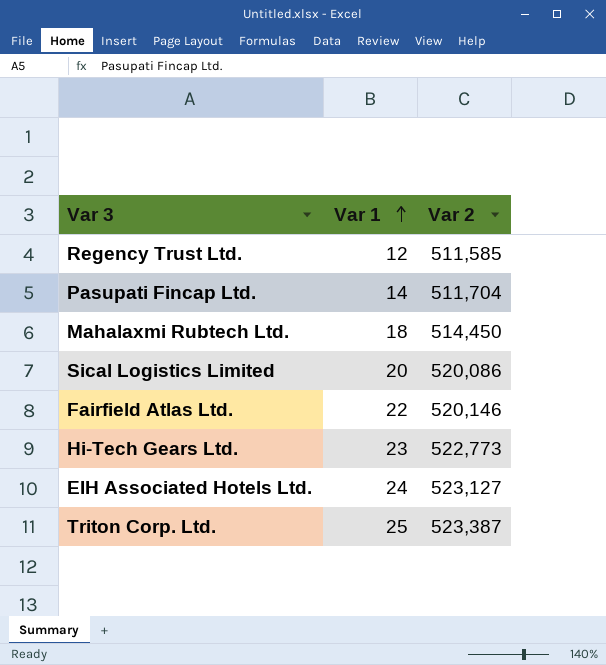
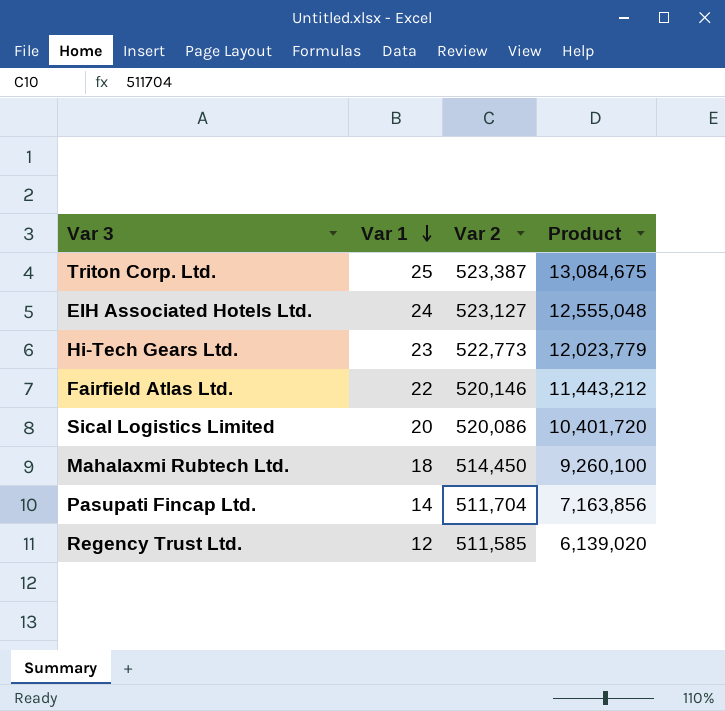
row order: Var 1 ascending -> Var 1 descending
column Product | formula: none -> [Var 1] * [Var 2]

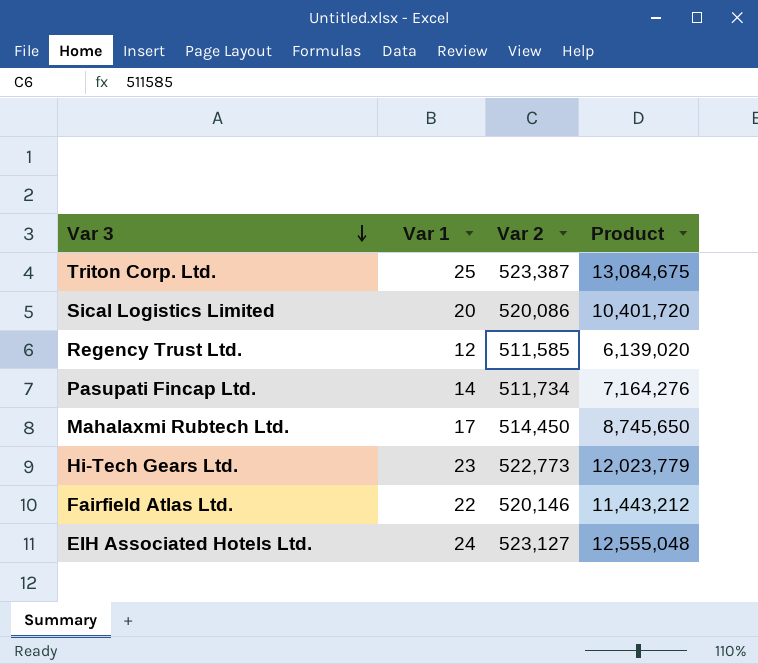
row order: Var 1 descending -> Var 3 descending
Pasupati Fincap Ltd. | Var 2: 511,704 -> 511,734
Pasupati Fincap Ltd. | Product: 7,163,856 -> 7,164,276
Mahalaxmi Rubtech Ltd. | Var 1: 18 -> 17
Mahalaxmi Rubtech Ltd. | Product: 9,260,100 -> 8,745,650

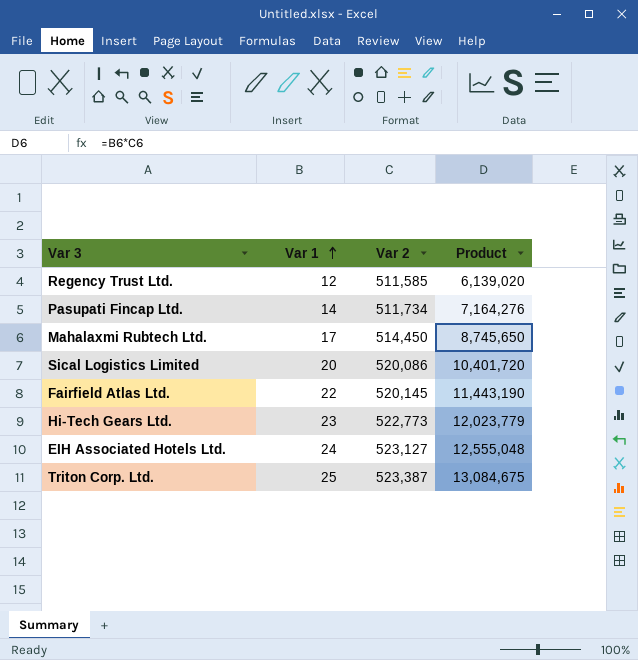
row order: Var 3 descending -> Var 1 ascending
Fairfield Atlas Ltd. | Var 2: 520,146 -> 520,145
Fairfield Atlas Ltd. | Product: 11,443,212 -> 11,443,190

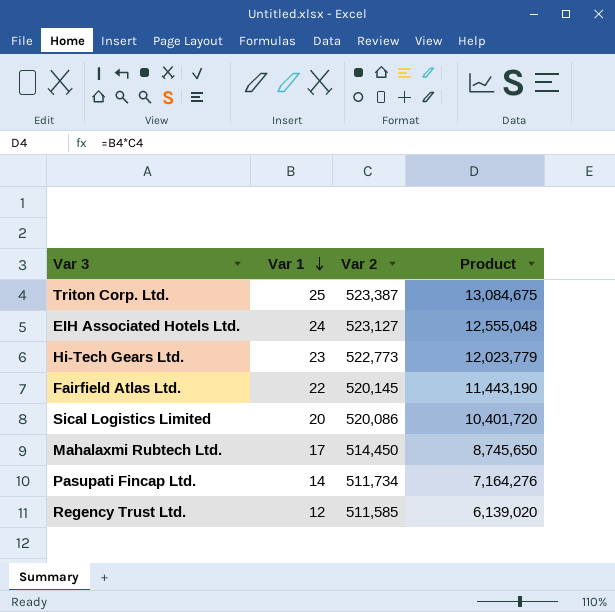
row order: Var 1 ascending -> Var 1 descending

